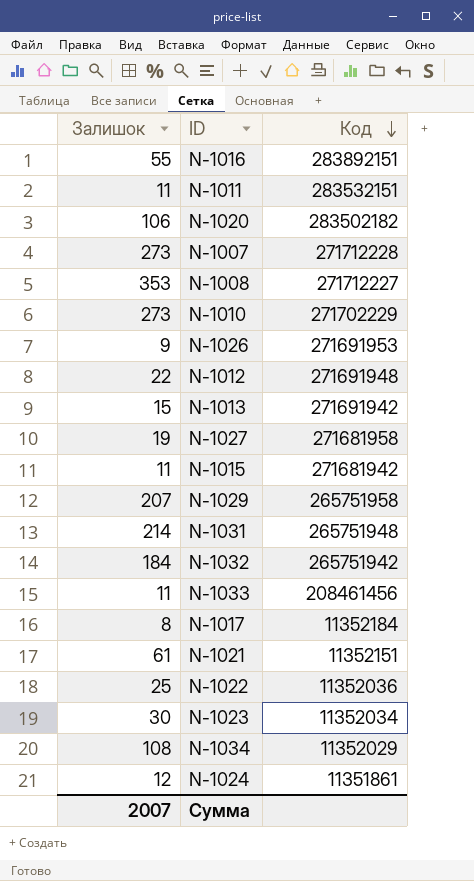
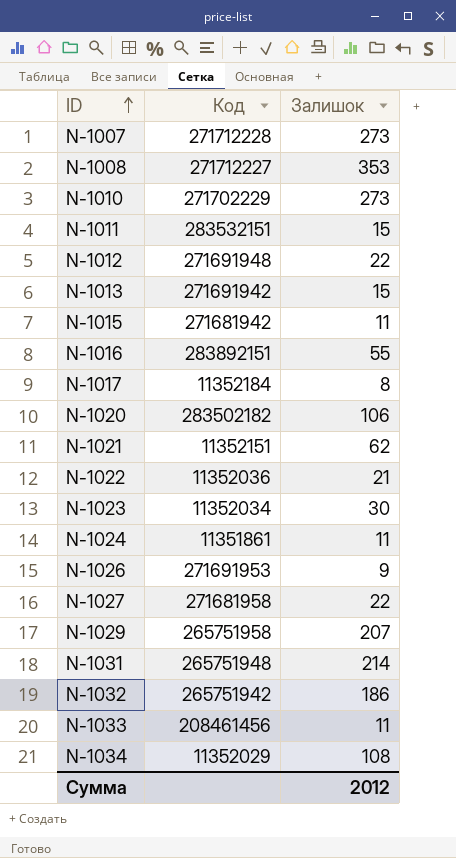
row order: Код descending -> ID ascending
column Залишок | position: 1 -> 3
N-1011 | Залишок: 11 -> 15
N-1021 | Залишок: 61 -> 62
N-1022 | Залишок: 25 -> 21
N-1024 | Залишок: 12 -> 11
N-1027 | Залишок: 19 -> 22
N-1032 | Залишок: 184 -> 186
Сумма | Залишок: 2007 -> 2012

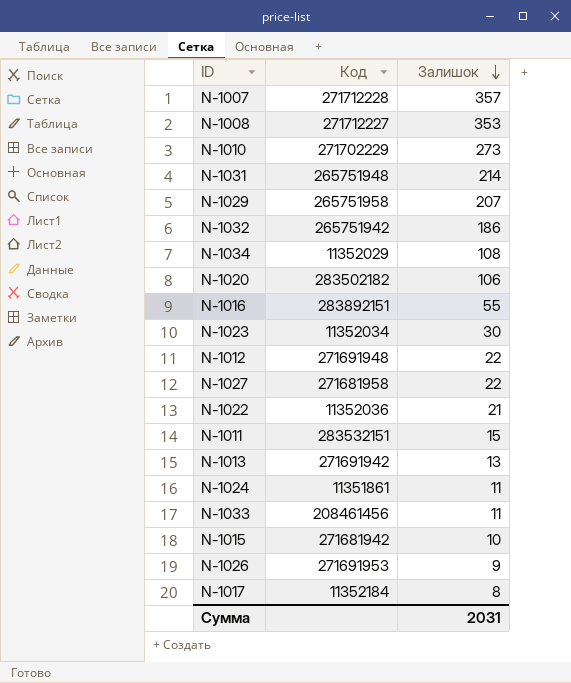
row order: ID ascending -> Залишок descending
row N-1021: 11352151 | 62 -> none
N-1007 | Залишок: 273 -> 357
N-1013 | Залишок: 15 -> 13
N-1015 | Залишок: 11 -> 10
Сумма | Залишок: 2012 -> 2031

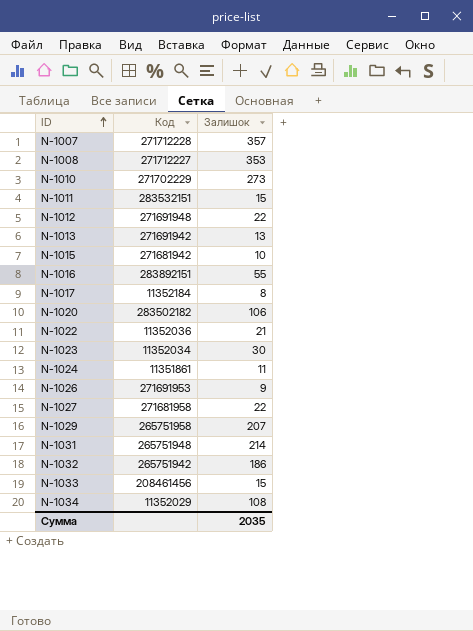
row order: Залишок descending -> ID ascending
N-1033 | Залишок: 11 -> 15
Сумма | Залишок: 2031 -> 2035

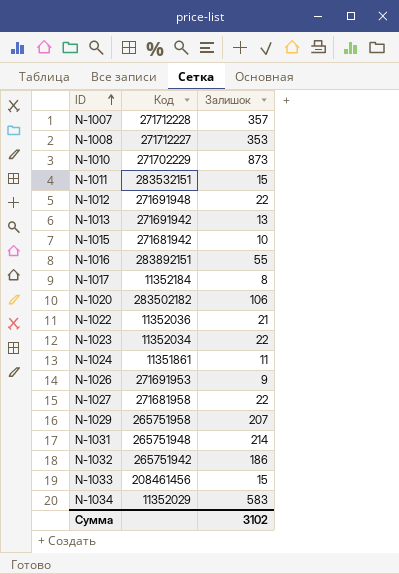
N-1010 | Залишок: 273 -> 873
N-1023 | Залишок: 30 -> 22
N-1034 | Залишок: 108 -> 583
Сумма | Залишок: 2035 -> 3102

